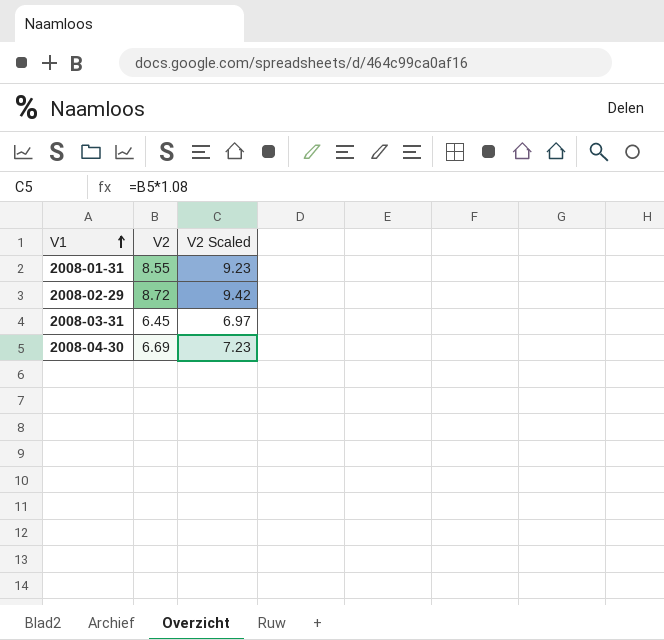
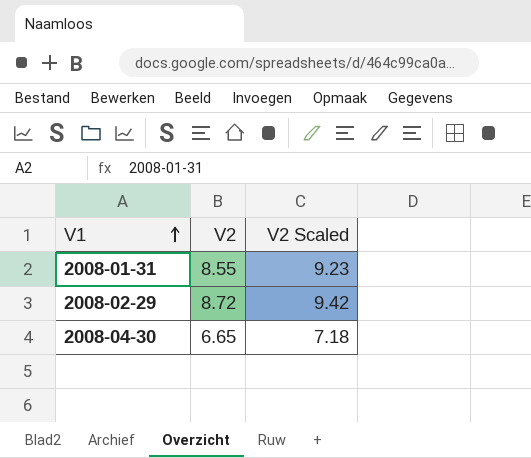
row 2008-03-31: 6.45 | 6.97 -> none
2008-04-30 | V2: 6.69 -> 6.65
2008-04-30 | V2 Scaled: 7.23 -> 7.18

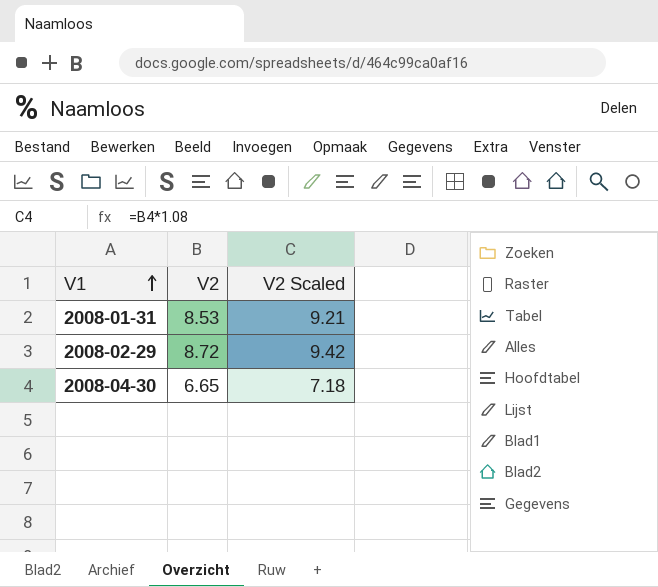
2008-01-31 | V2: 8.55 -> 8.53
2008-01-31 | V2 Scaled: 9.23 -> 9.21

